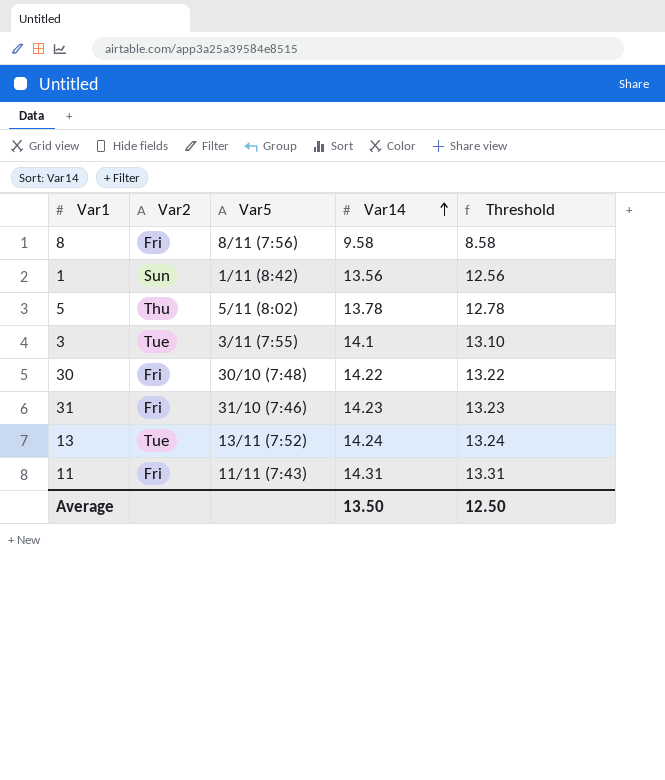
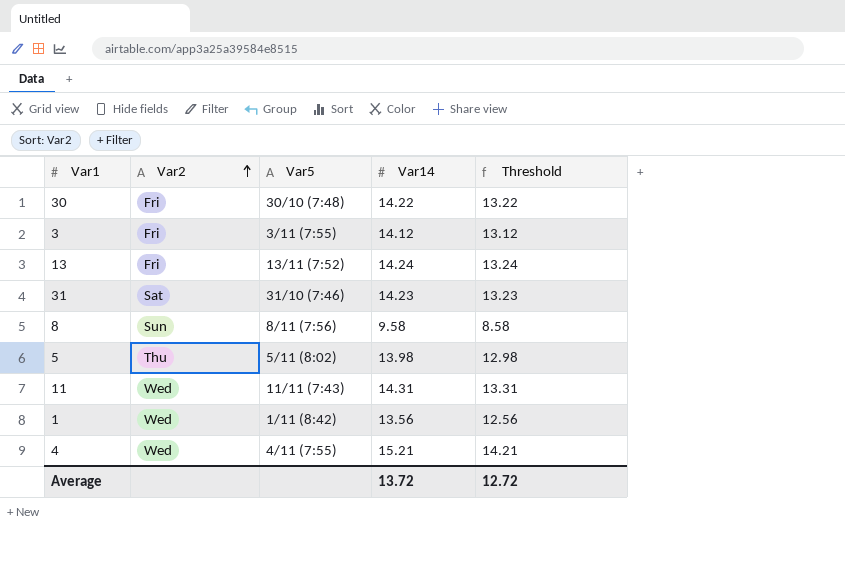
row order: Var14 ascending -> Var2 ascending
3 | Var2: Tue -> Fri
3 | Var14: 14.1 -> 14.12
3 | Threshold: 13.10 -> 13.12
13 | Var2: Tue -> Fri
31 | Var2: Fri -> Sat
8 | Var2: Fri -> Sun
5 | Var14: 13.78 -> 13.98
5 | Threshold: 12.78 -> 12.98
11 | Var2: Fri -> Wed
1 | Var2: Sun -> Wed
row 4: none -> Wed | 4/11 (7:55) | 15.21 | 14.21
Average | Var14: 13.50 -> 13.72
Average | Threshold: 12.50 -> 12.72

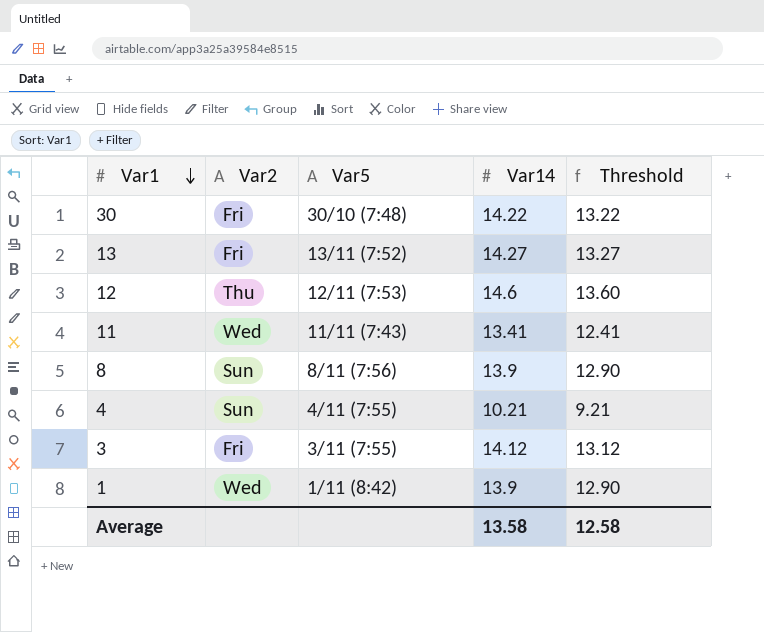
row order: Var2 ascending -> Var1 descending
row 31: Sat | 31/10 (7:46) | 14.23 | 13.23 -> none
row 5: Thu | 5/11 (8:02) | 13.98 | 12.98 -> none
13 | Var14: 14.24 -> 14.27
13 | Threshold: 13.24 -> 13.27
row 12: none -> Thu | 12/11 (7:53) | 14.6 | 13.60
11 | Var14: 14.31 -> 13.41
11 | Threshold: 13.31 -> 12.41
8 | Var14: 9.58 -> 13.9
8 | Threshold: 8.58 -> 12.90
4 | Var2: Wed -> Sun
4 | Var14: 15.21 -> 10.21
4 | Threshold: 14.21 -> 9.21
1 | Var14: 13.56 -> 13.9
1 | Threshold: 12.56 -> 12.90
Average | Var14: 13.72 -> 13.58
Average | Threshold: 12.72 -> 12.58

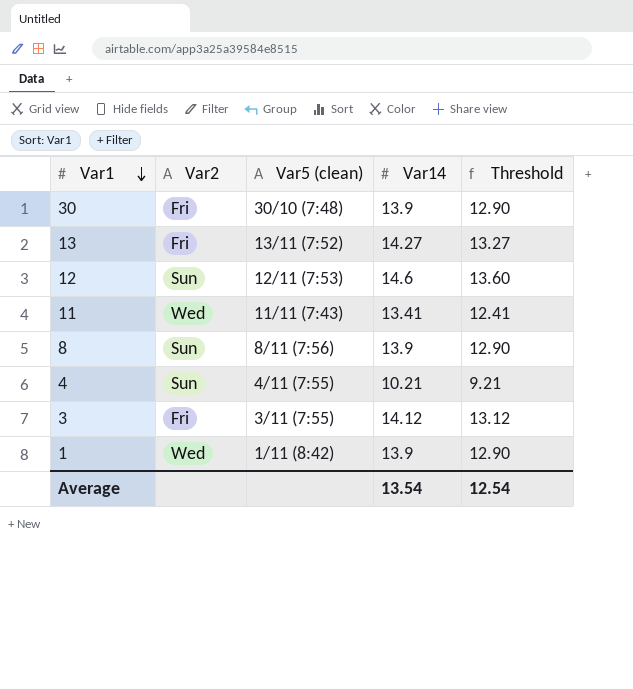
column name: Var5 -> Var5 (clean)
30 | Var14: 14.22 -> 13.9
30 | Threshold: 13.22 -> 12.90
12 | Var2: Thu -> Sun
Average | Var14: 13.58 -> 13.54
Average | Threshold: 12.58 -> 12.54

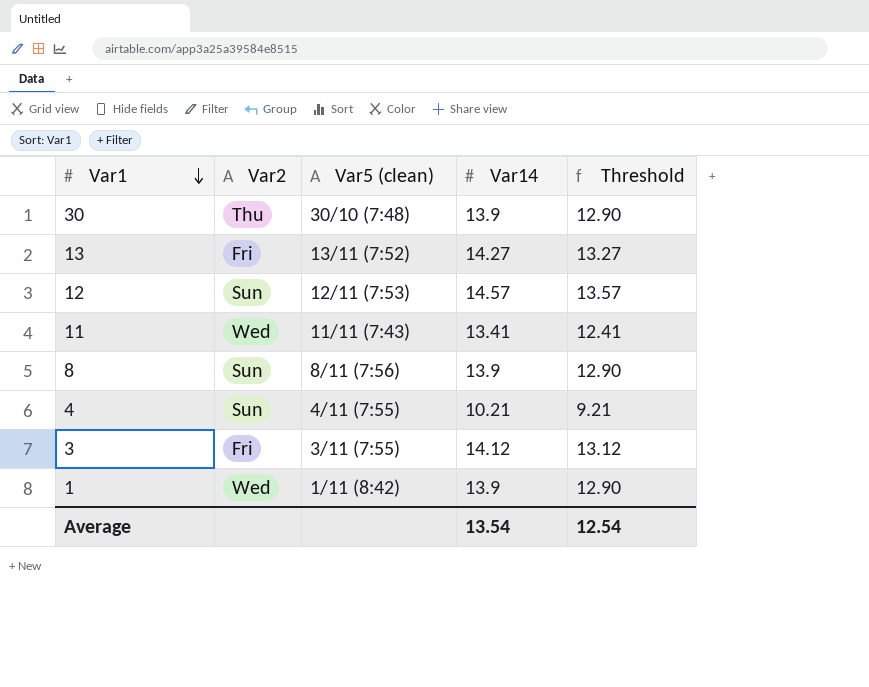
30 | Var2: Fri -> Thu
12 | Var14: 14.6 -> 14.57
12 | Threshold: 13.60 -> 13.57

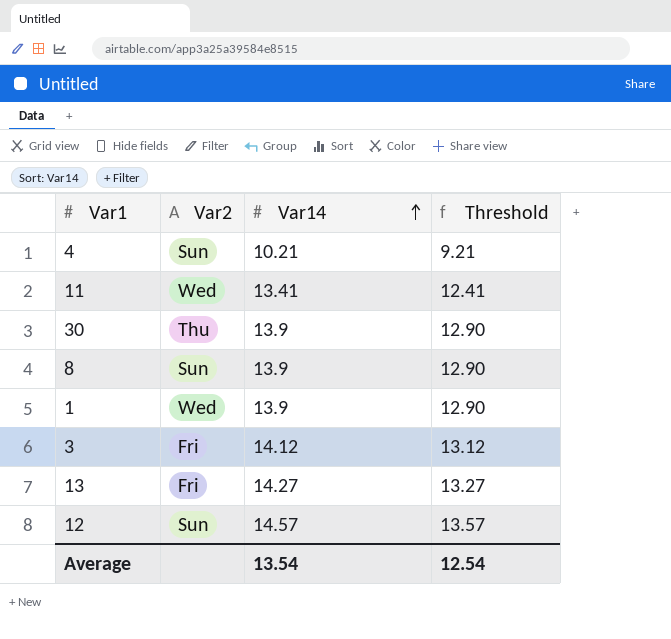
row order: Var1 descending -> Var14 ascending
column Var5 (clean) | position: 3 -> none

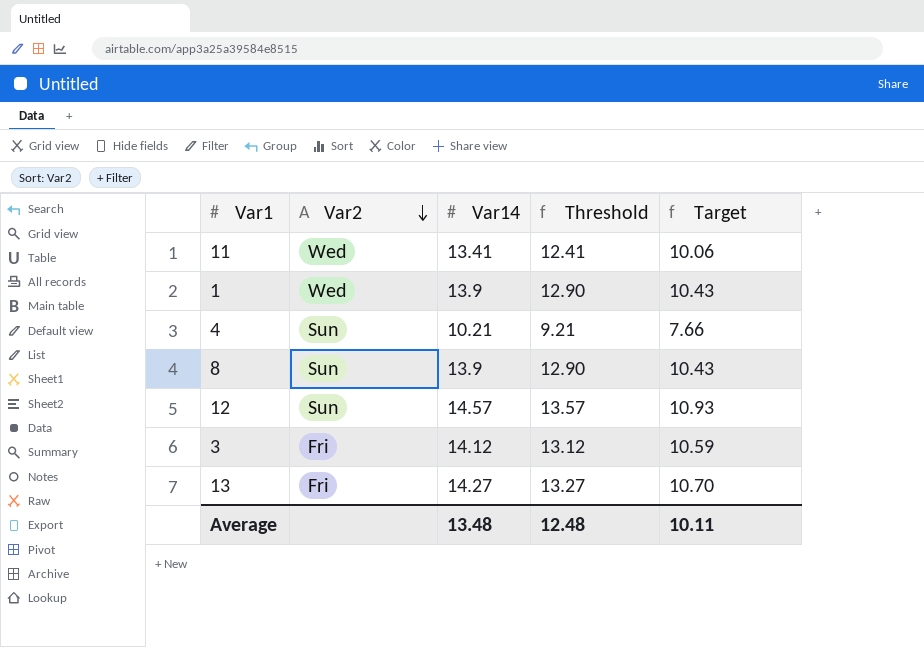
row order: Var14 ascending -> Var2 descending
column Target | formula: none -> [Var14] * 0.75
row 30: Thu | 13.9 | 12.90 -> none
Average | Var14: 13.54 -> 13.48
Average | Threshold: 12.54 -> 12.48

